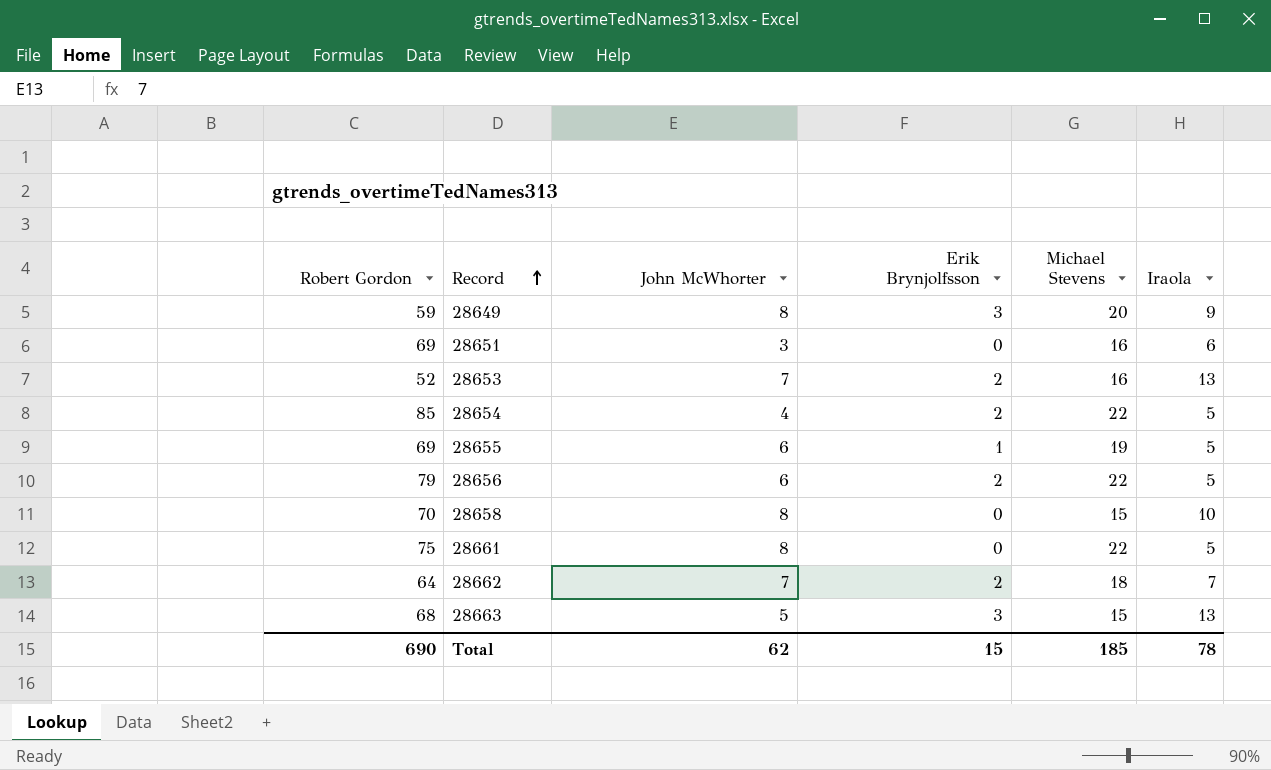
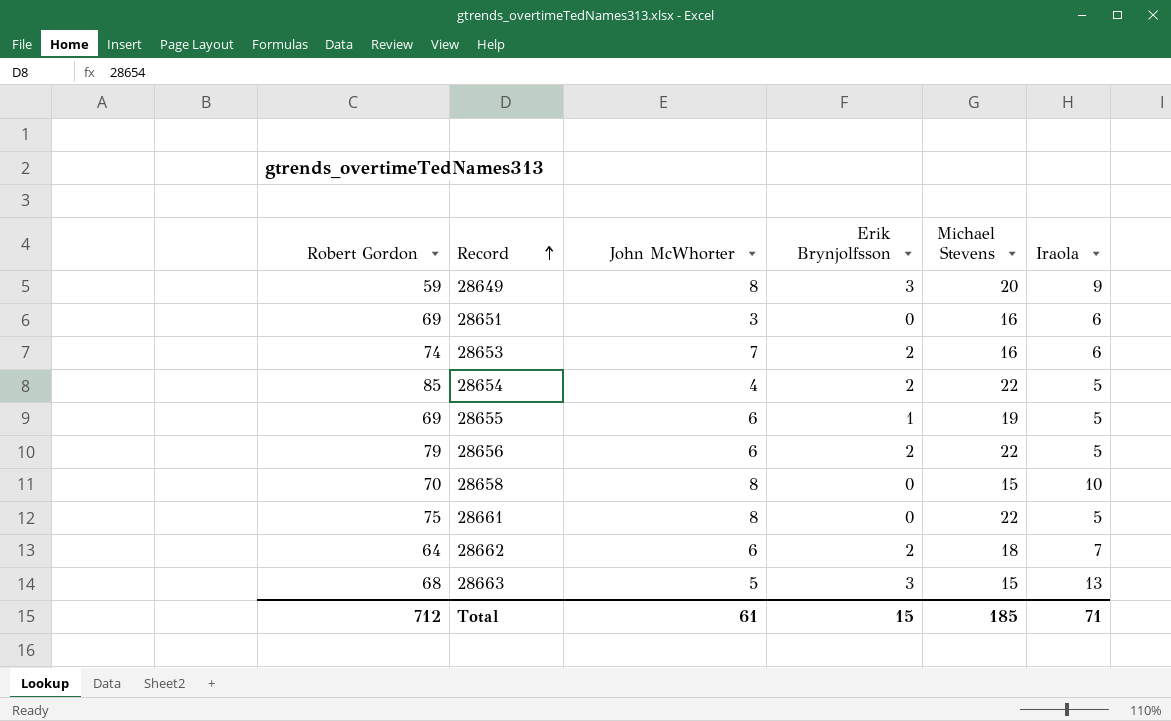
28653 | Robert Gordon: 52 -> 74
28653 | Iraola: 13 -> 6
28662 | John McWhorter: 7 -> 6
Total | Robert Gordon: 690 -> 712
Total | John McWhorter: 62 -> 61
Total | Iraola: 78 -> 71

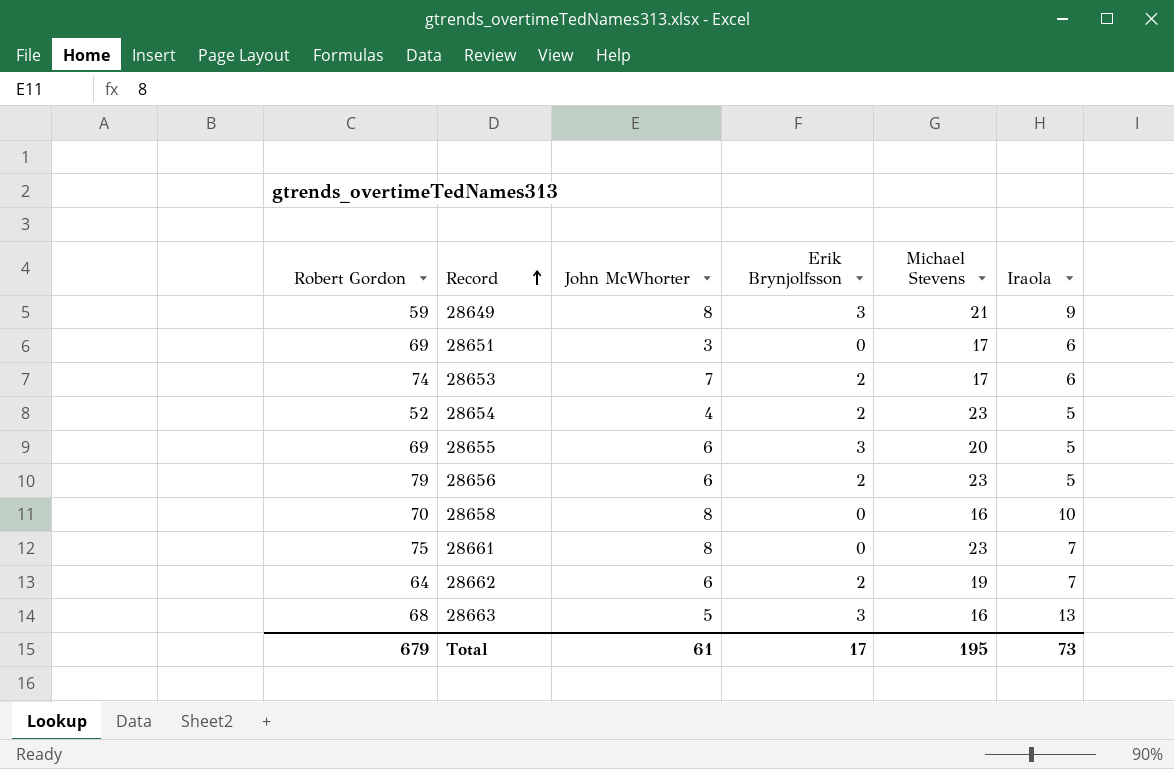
28649 | Michael Stevens: 20 -> 21
28651 | Michael Stevens: 16 -> 17
28653 | Michael Stevens: 16 -> 17
28654 | Robert Gordon: 85 -> 52
28654 | Michael Stevens: 22 -> 23
28655 | Erik Brynjolfsson: 1 -> 3
28655 | Michael Stevens: 19 -> 20
28656 | Michael Stevens: 22 -> 23
28658 | Michael Stevens: 15 -> 16
28661 | Michael Stevens: 22 -> 23
28661 | Iraola: 5 -> 7
28662 | Michael Stevens: 18 -> 19
28663 | Michael Stevens: 15 -> 16
Total | Robert Gordon: 712 -> 679
Total | Erik Brynjolfsson: 15 -> 17
Total | Michael Stevens: 185 -> 195
Total | Iraola: 71 -> 73

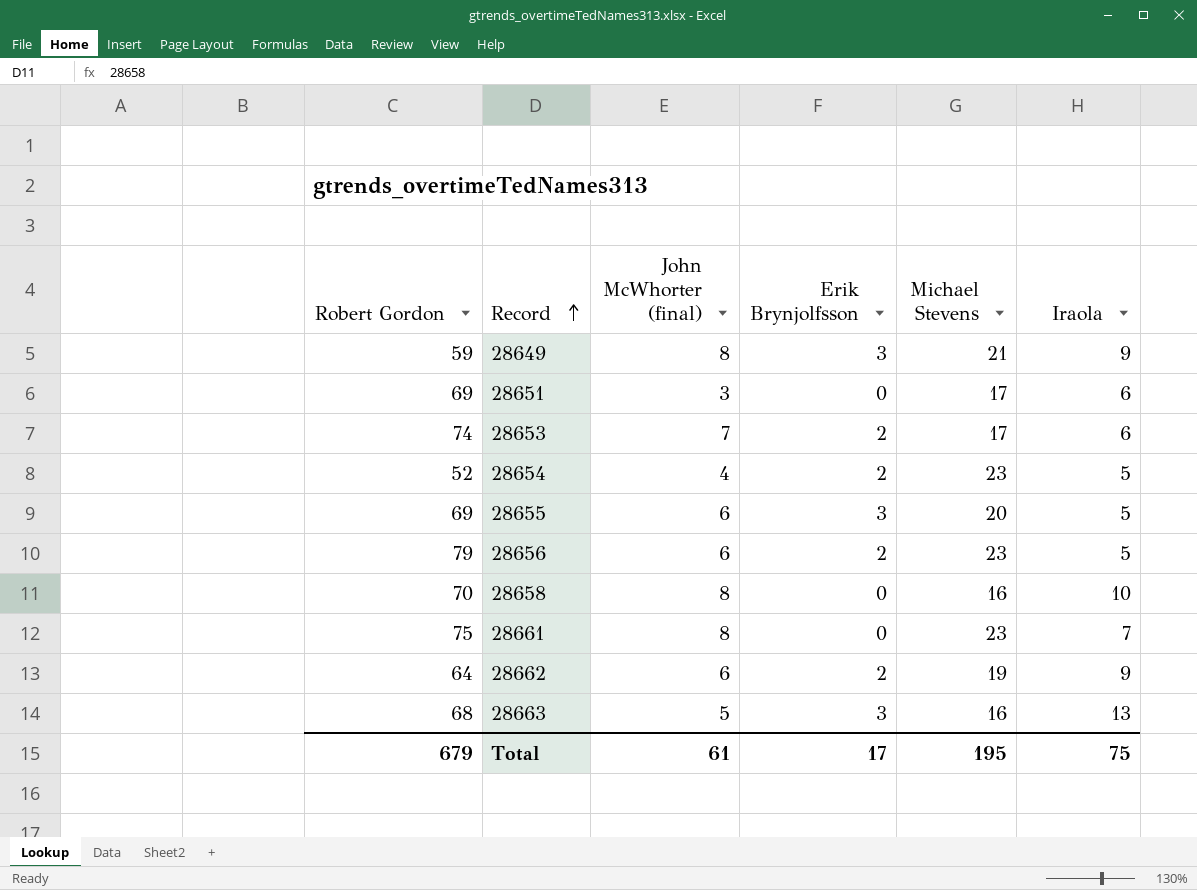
column name: John McWhorter -> John McWhorter (final)
28662 | Iraola: 7 -> 9
Total | Iraola: 73 -> 75

